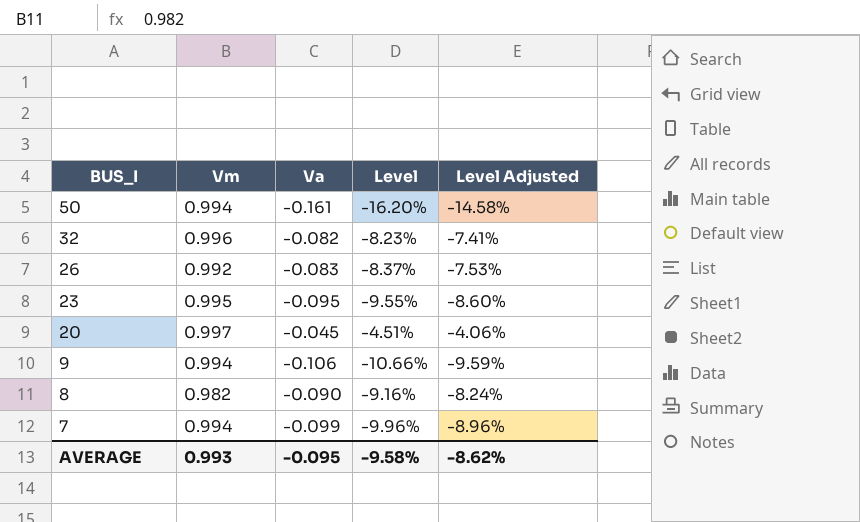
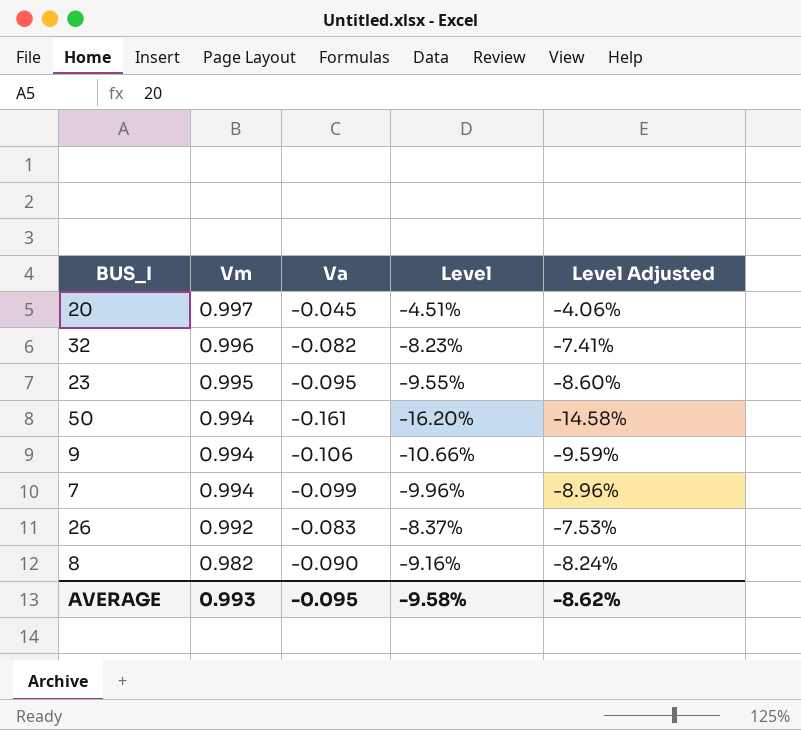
row order: BUS_I descending -> Vm descending

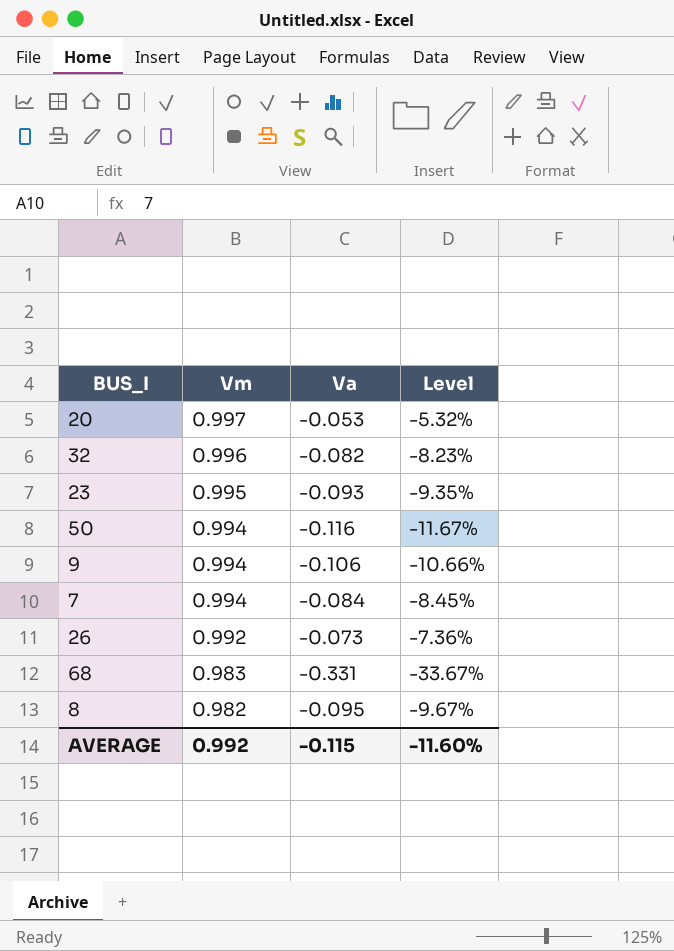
column Level Adjusted | formula: [Level] * 0.9 -> none
20 | Va: -0.045 -> -0.053
20 | Level: -4.51% -> -5.32%
23 | Va: -0.095 -> -0.093
23 | Level: -9.55% -> -9.35%
50 | Va: -0.161 -> -0.116
50 | Level: -16.20% -> -11.67%
7 | Va: -0.099 -> -0.084
7 | Level: -9.96% -> -8.45%
26 | Va: -0.083 -> -0.073
26 | Level: -8.37% -> -7.36%
row 68: none -> 0.983 | -0.331 | -33.67%
8 | Va: -0.090 -> -0.095
8 | Level: -9.16% -> -9.67%
AVERAGE | Vm: 0.993 -> 0.992
AVERAGE | Va: -0.095 -> -0.115
AVERAGE | Level: -9.58% -> -11.60%

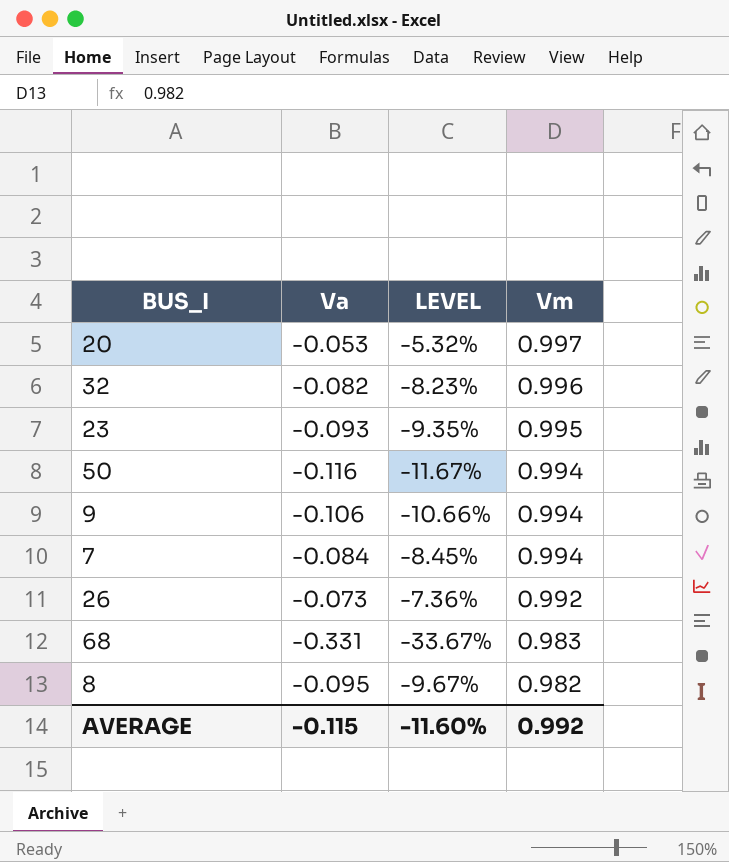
column name: Level -> LEVEL
column Vm | position: 2 -> 4

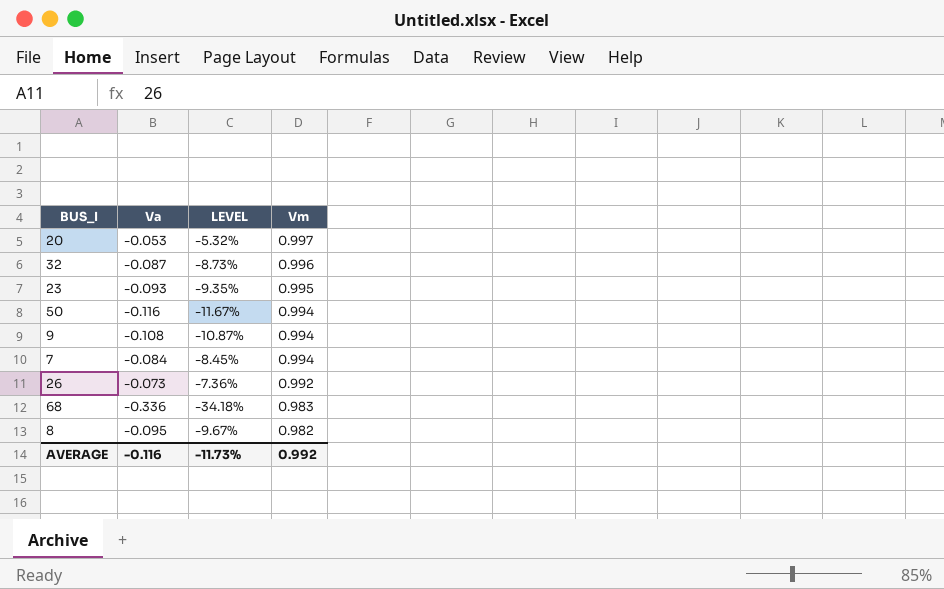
32 | Va: -0.082 -> -0.087
32 | LEVEL: -8.23% -> -8.73%
9 | Va: -0.106 -> -0.108
9 | LEVEL: -10.66% -> -10.87%
68 | Va: -0.331 -> -0.336
68 | LEVEL: -33.67% -> -34.18%
AVERAGE | Va: -0.115 -> -0.116
AVERAGE | LEVEL: -11.60% -> -11.73%

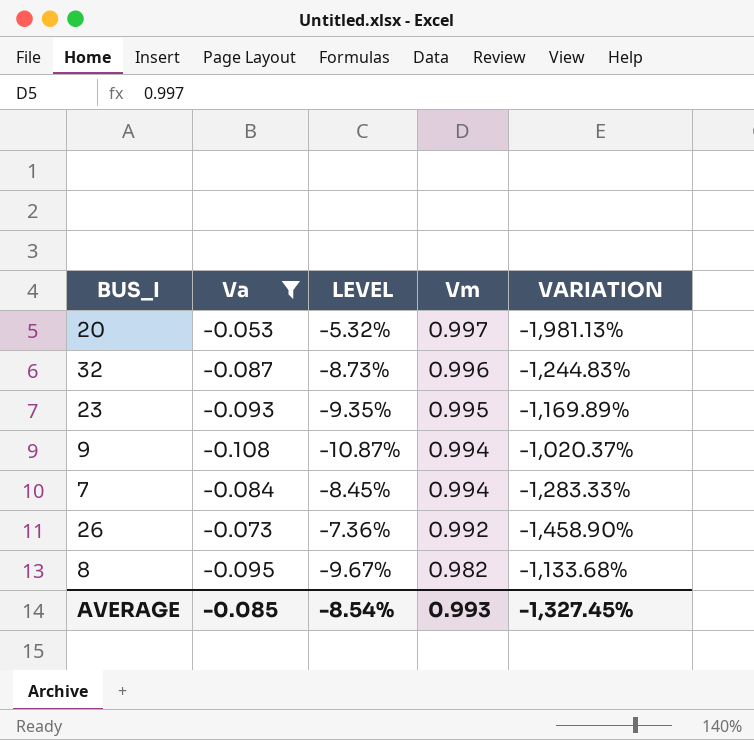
filter: none -> Va >= -0.108
column VARIATION | formula: none -> ([Vm] - [Va]) / [Va]
AVERAGE | Va: -0.116 -> -0.085
AVERAGE | LEVEL: -11.73% -> -8.54%
AVERAGE | Vm: 0.992 -> 0.993

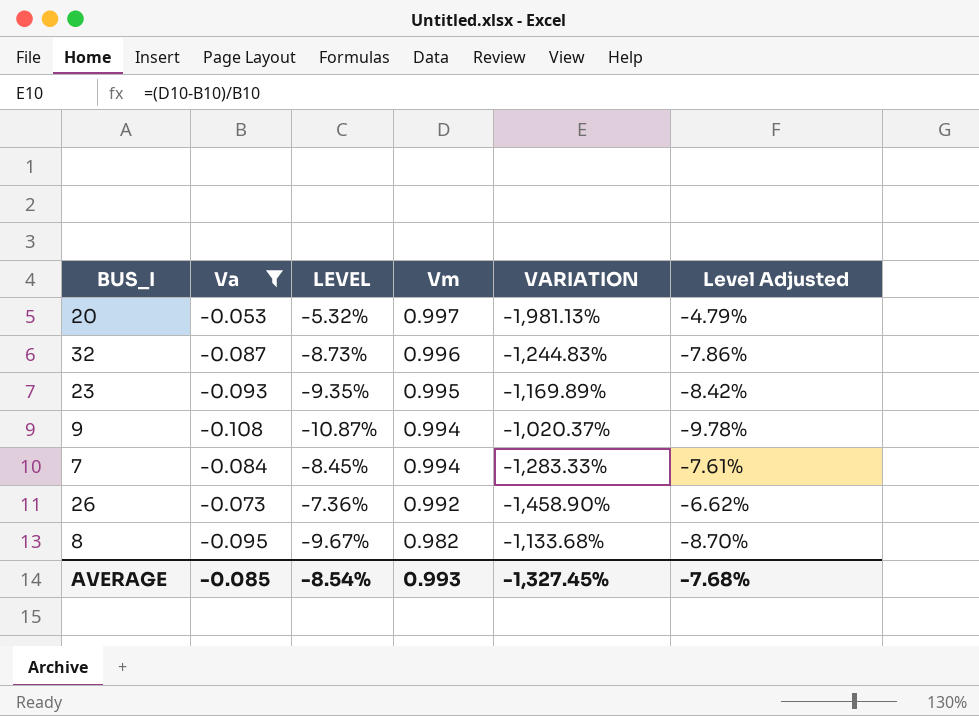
column Level Adjusted | formula: none -> [LEVEL] * 0.9

